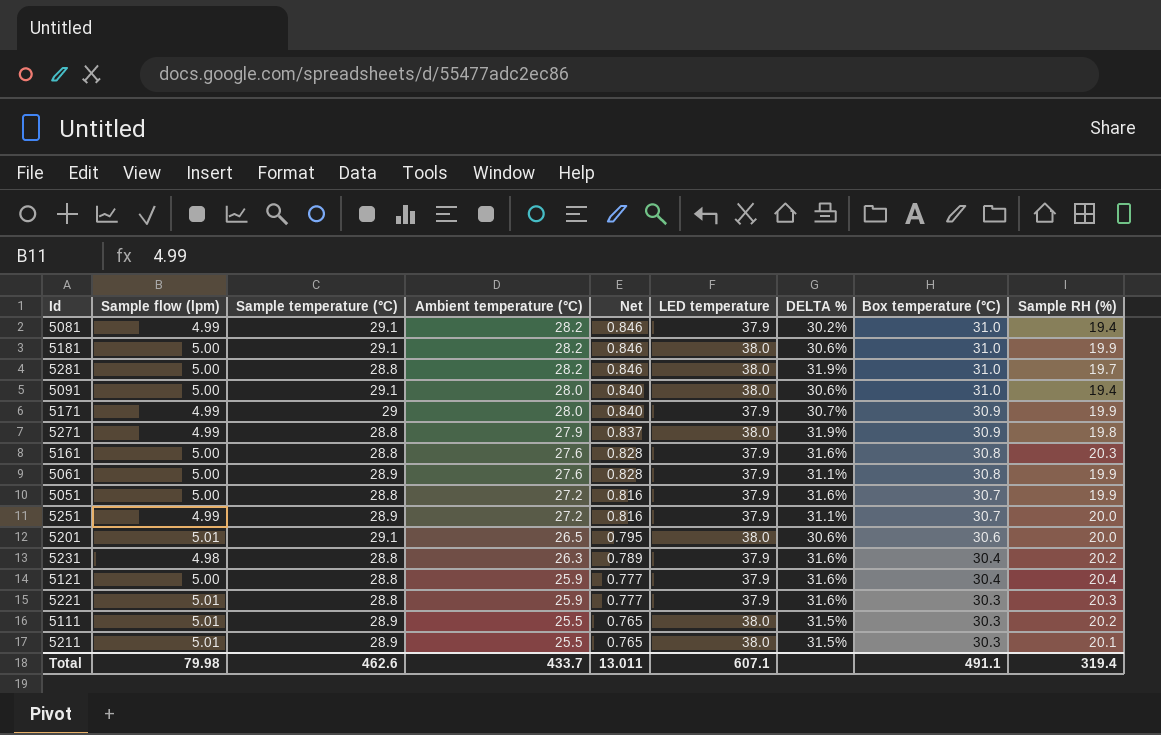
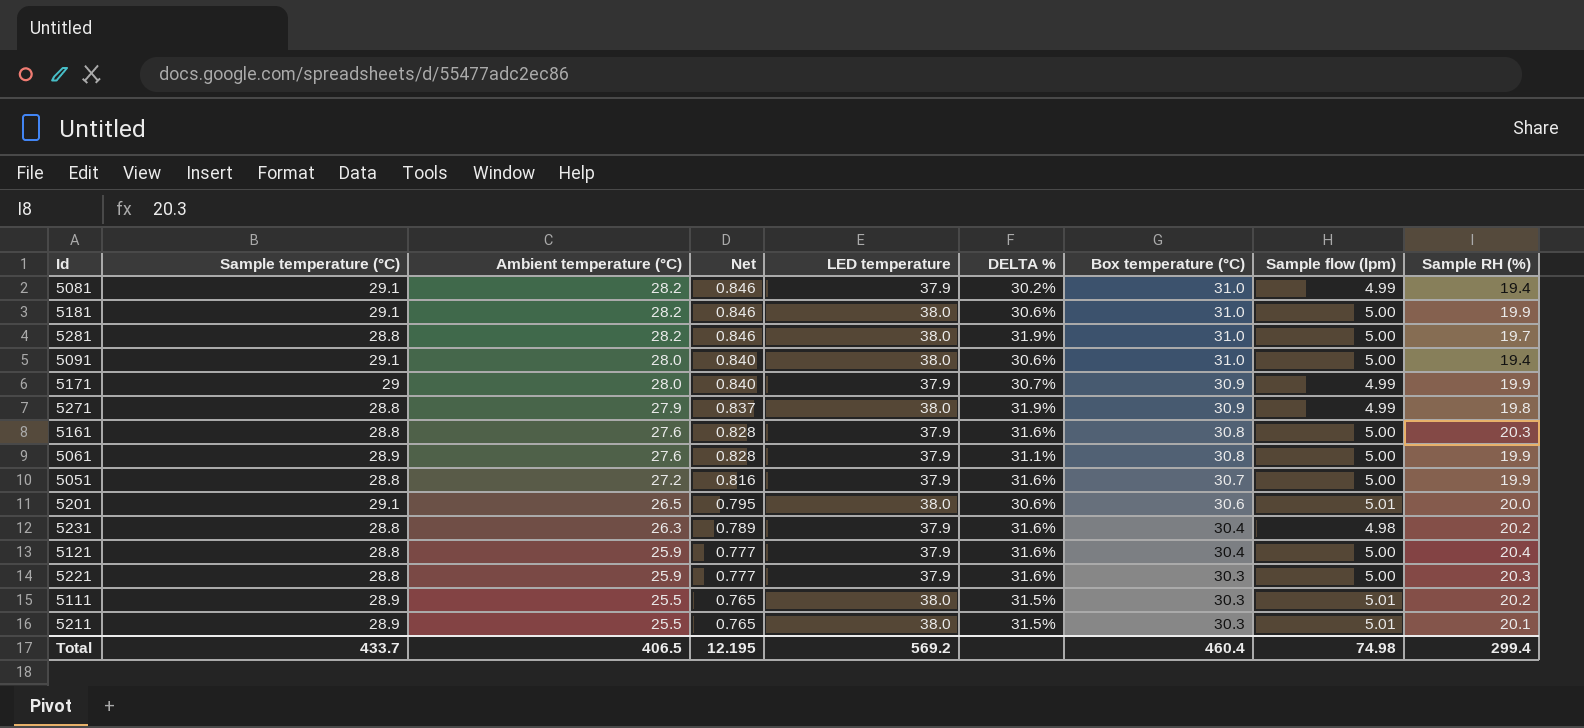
column Sample flow (lpm) | position: 2 -> 8
row 5251: 4.99 | 28.9 | 27.2 | 0.816 | 37.9 | 31.1% | 30.7 | 20.0 -> none
5221 | Sample flow (lpm): 5.01 -> 5.00
Total | Sample temperature (°C): 462.6 -> 433.7
Total | Ambient temperature (°C): 433.7 -> 406.5
Total | Net: 13.011 -> 12.195
Total | LED temperature: 607.1 -> 569.2
Total | Box temperature (°C): 491.1 -> 460.4
Total | Sample flow (lpm): 79.98 -> 74.98
Total | Sample RH (%): 319.4 -> 299.4

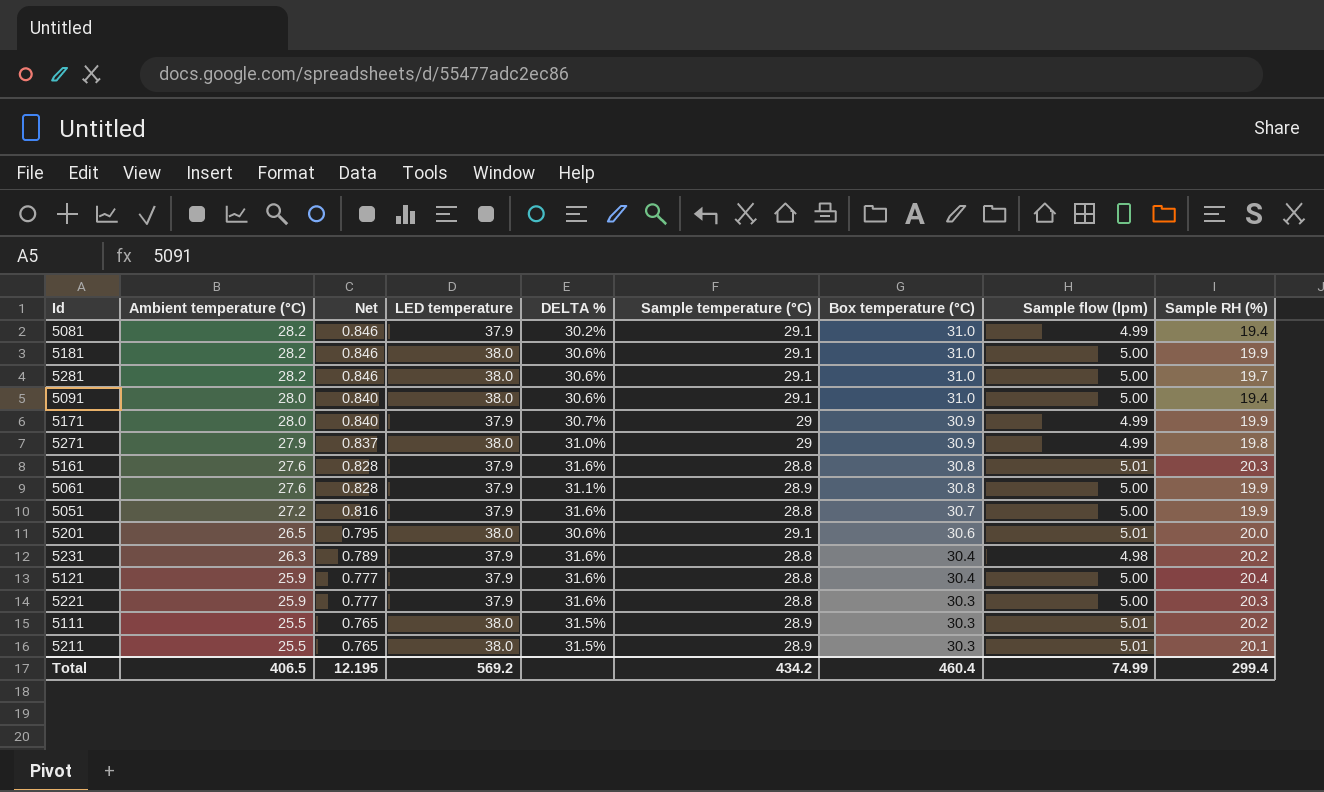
column Sample temperature (°C) | position: 2 -> 6
5281 | DELTA %: 31.9% -> 30.6%
5281 | Sample temperature (°C): 28.8 -> 29.1
5271 | DELTA %: 31.9% -> 31.0%
5271 | Sample temperature (°C): 28.8 -> 29
5161 | Sample flow (lpm): 5.00 -> 5.01
Total | Sample temperature (°C): 433.7 -> 434.2
Total | Sample flow (lpm): 74.98 -> 74.99

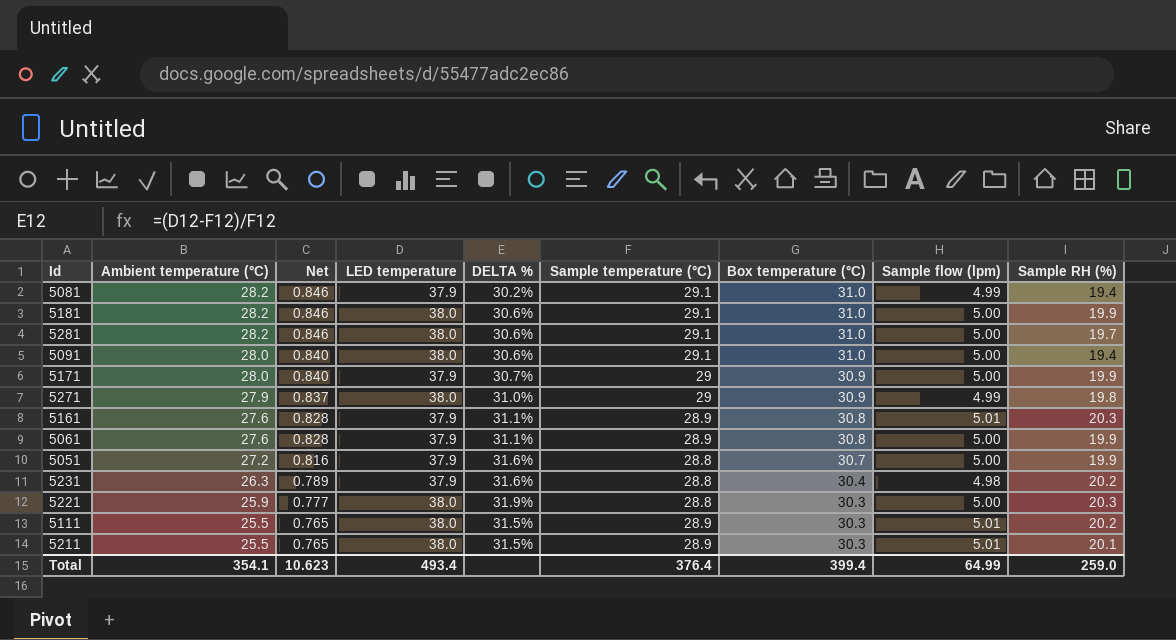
row 5201: 26.5 | 0.795 | 38.0 | 30.6% | 29.1 | 30.6 | 5.01 | 20.0 -> none
row 5121: 25.9 | 0.777 | 37.9 | 31.6% | 28.8 | 30.4 | 5.00 | 20.4 -> none
5171 | Sample flow (lpm): 4.99 -> 5.00
5161 | DELTA %: 31.6% -> 31.1%
5161 | Sample temperature (°C): 28.8 -> 28.9
5221 | LED temperature: 37.9 -> 38.0
5221 | DELTA %: 31.6% -> 31.9%
Total | Ambient temperature (°C): 406.5 -> 354.1
Total | Net: 12.195 -> 10.623
Total | LED temperature: 569.2 -> 493.4
Total | Sample temperature (°C): 434.2 -> 376.4
Total | Box temperature (°C): 460.4 -> 399.4
Total | Sample flow (lpm): 74.99 -> 64.99
Total | Sample RH (%): 299.4 -> 259.0

